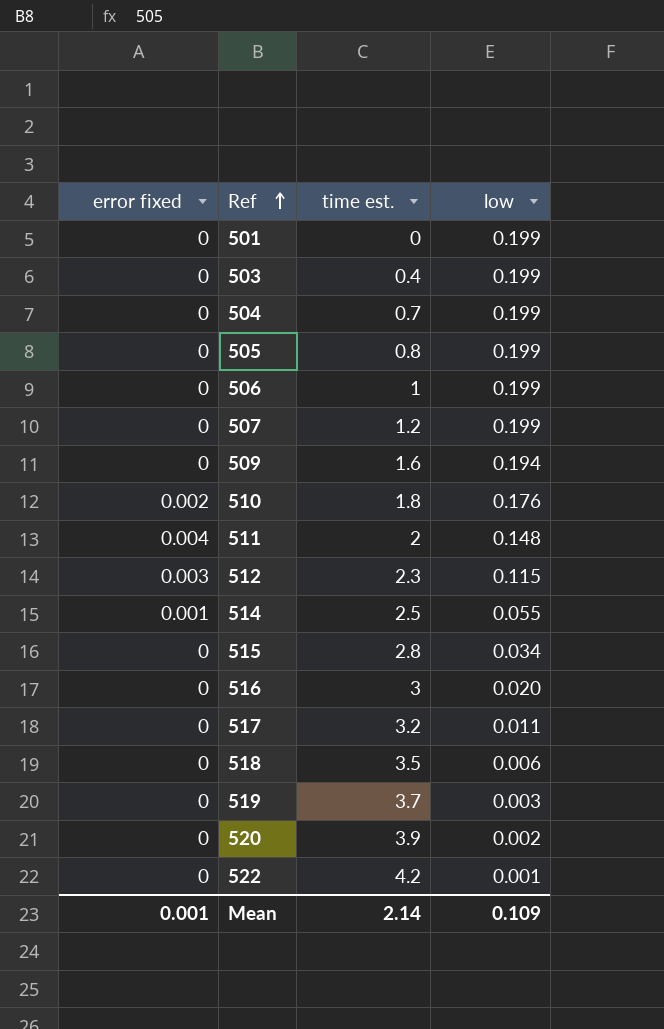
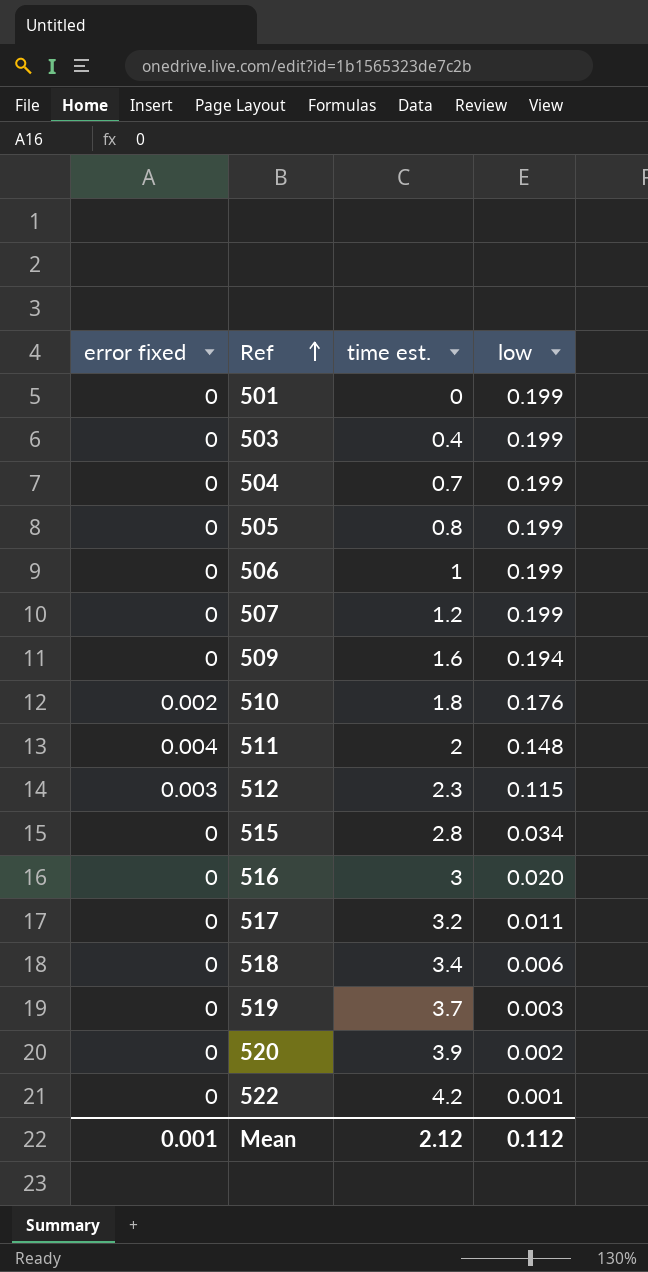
row 514: 0.001 | 2.5 | 0.055 -> none
518 | time est.: 3.5 -> 3.4
Mean | time est.: 2.14 -> 2.12
Mean | low: 0.109 -> 0.112

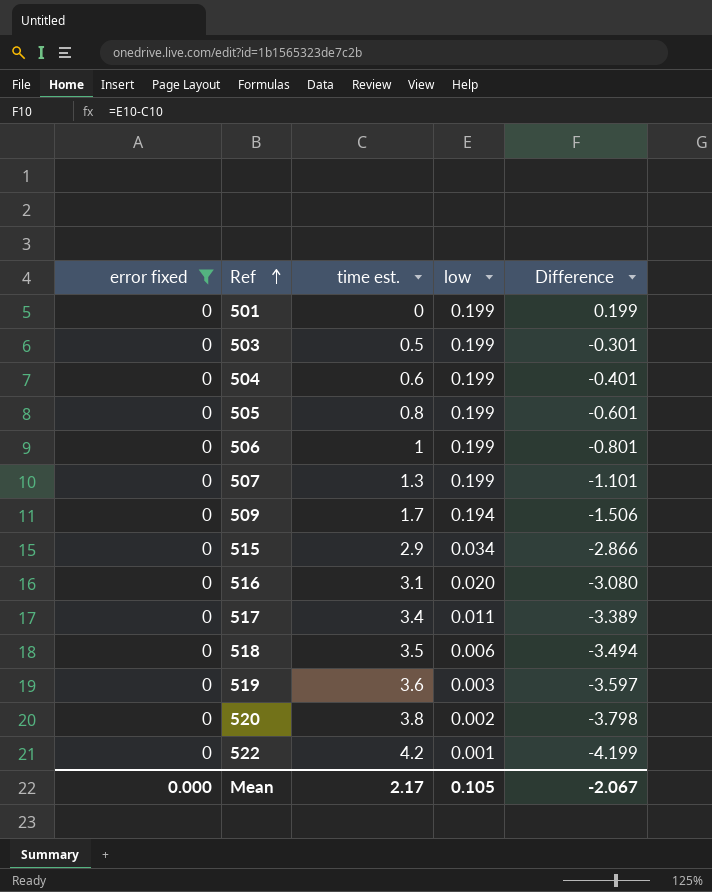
filter: none -> error fixed = 0
column Difference | formula: none -> [low] - [time est.]
503 | time est.: 0.4 -> 0.5
504 | time est.: 0.7 -> 0.6
507 | time est.: 1.2 -> 1.3
509 | time est.: 1.6 -> 1.7
515 | time est.: 2.8 -> 2.9
516 | time est.: 3 -> 3.1
517 | time est.: 3.2 -> 3.4
518 | time est.: 3.4 -> 3.5
519 | time est.: 3.7 -> 3.6
520 | time est.: 3.9 -> 3.8
Mean | error fixed: 0.001 -> 0.000
Mean | time est.: 2.12 -> 2.17
Mean | low: 0.112 -> 0.105

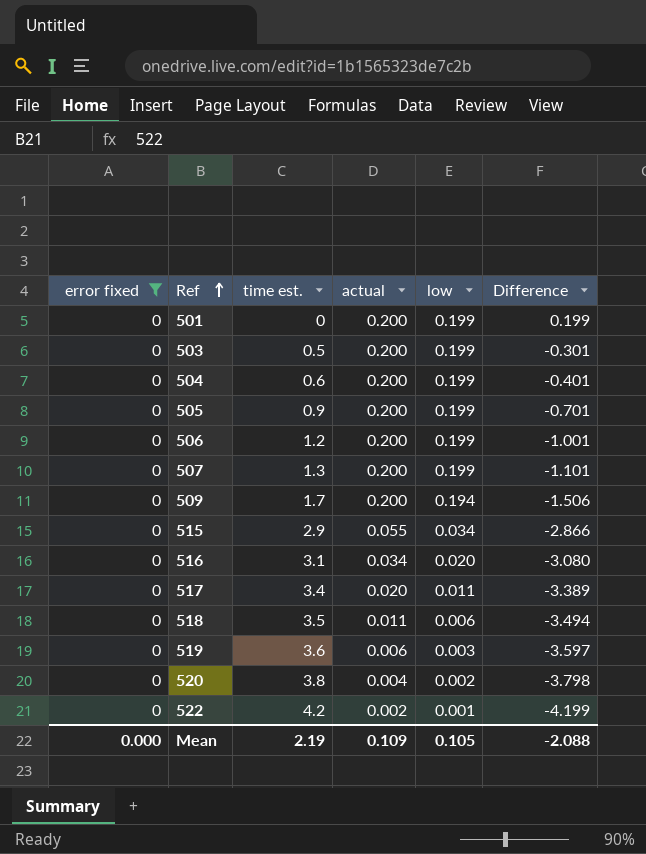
column actual | position: none -> 4
505 | time est.: 0.8 -> 0.9
505 | Difference: -0.601 -> -0.701
506 | time est.: 1 -> 1.2
506 | Difference: -0.801 -> -1.001
Mean | time est.: 2.17 -> 2.19
Mean | Difference: -2.067 -> -2.088

